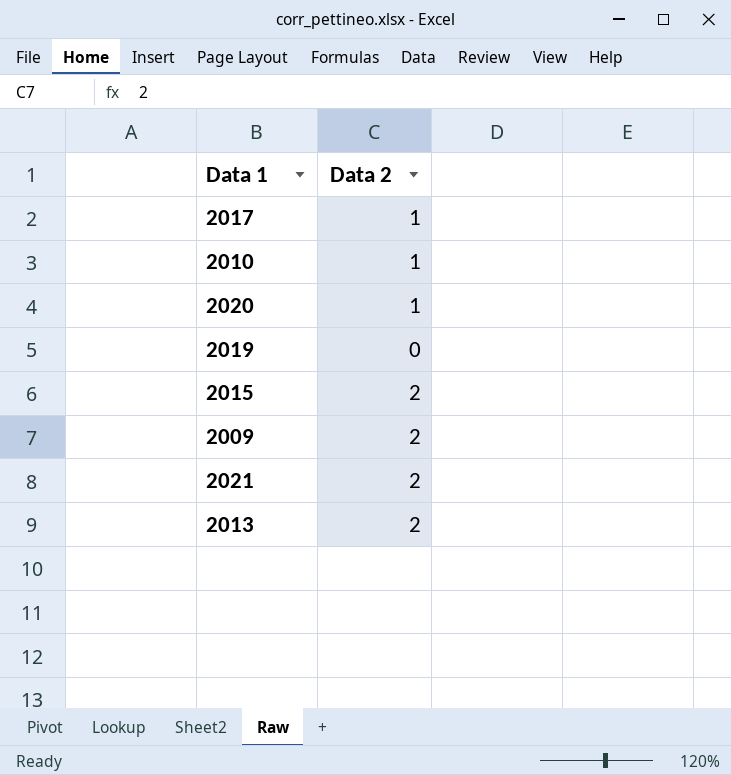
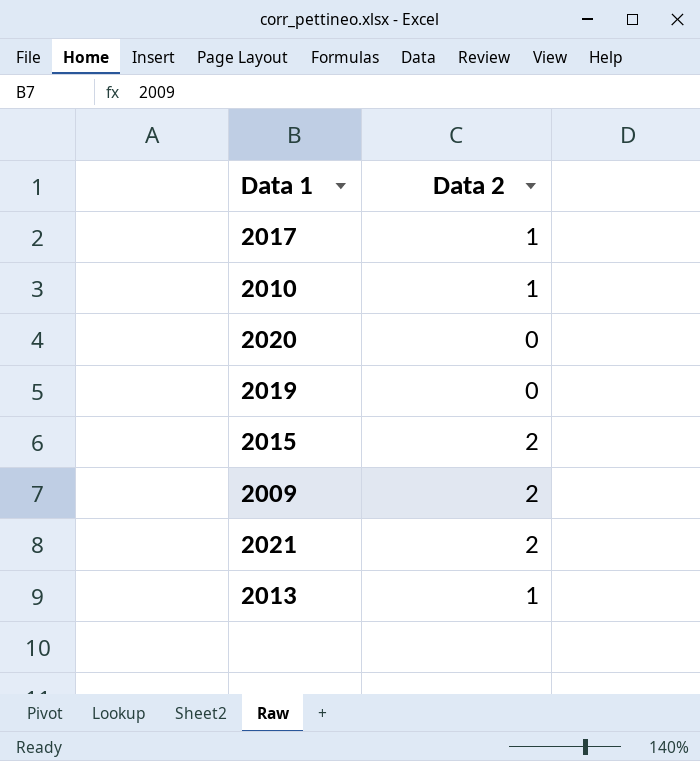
2020 | Data 2: 1 -> 0
2013 | Data 2: 2 -> 1

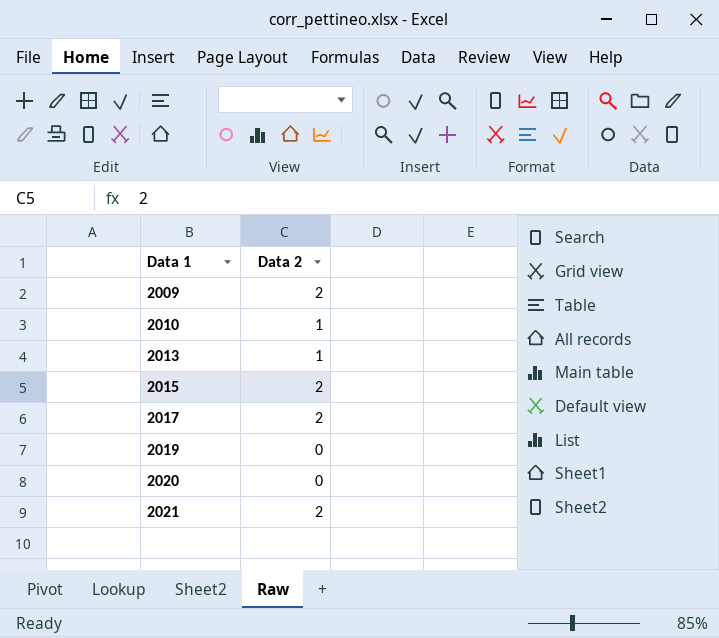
row order: none -> Data 1 ascending
2017 | Data 2: 1 -> 2

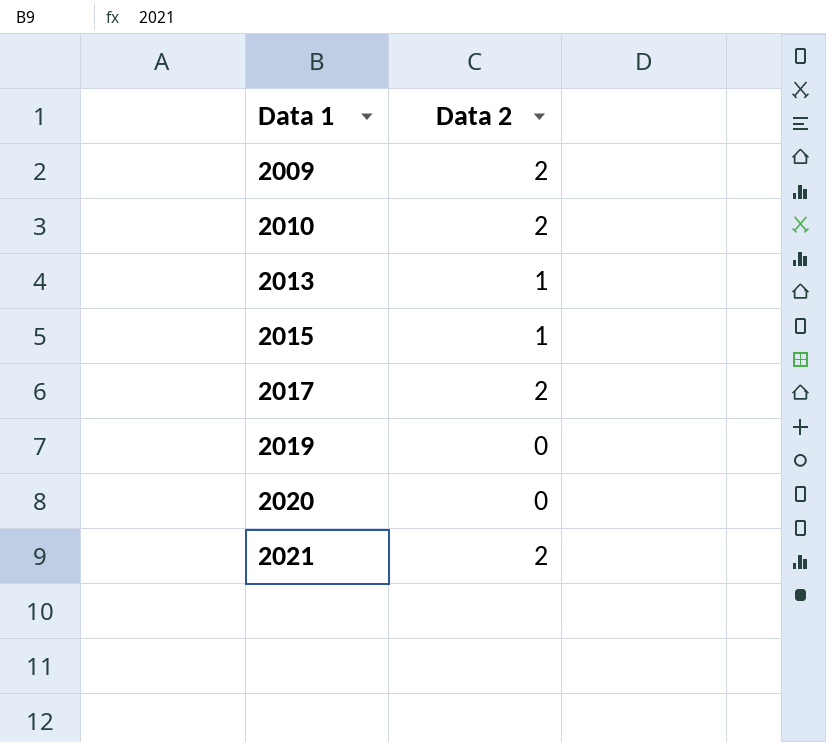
2010 | Data 2: 1 -> 2
2015 | Data 2: 2 -> 1

